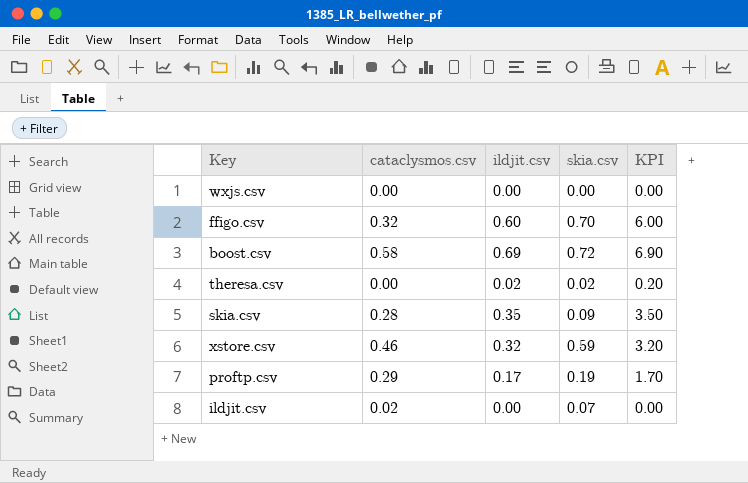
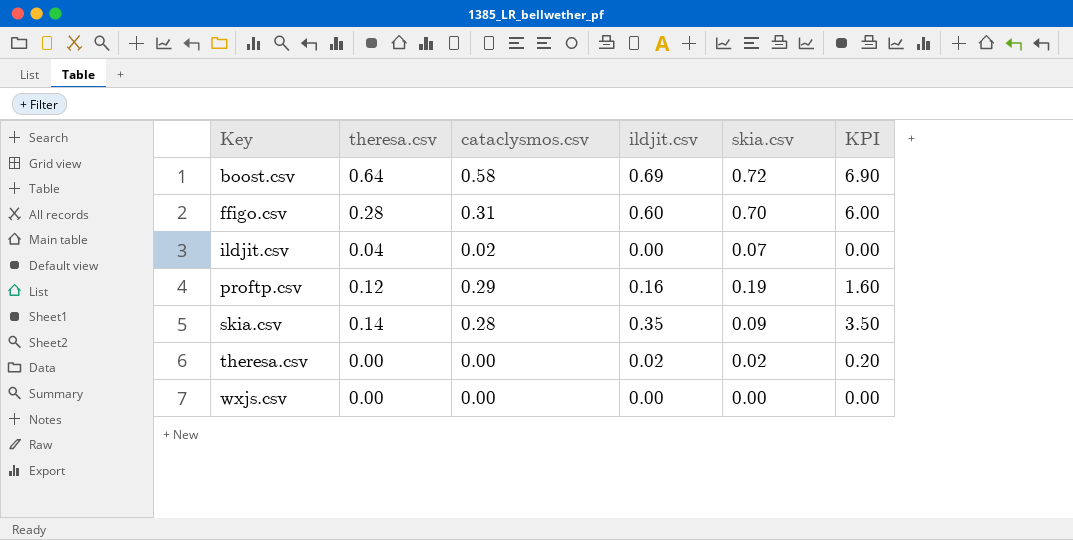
row order: none -> Key ascending
column theresa.csv | position: none -> 2
row xstore.csv: 0.46 | 0.32 | 0.59 | 3.20 -> none
ffigo.csv | cataclysmos.csv: 0.32 -> 0.31
proftp.csv | ildjit.csv: 0.17 -> 0.16
proftp.csv | KPI: 1.70 -> 1.60

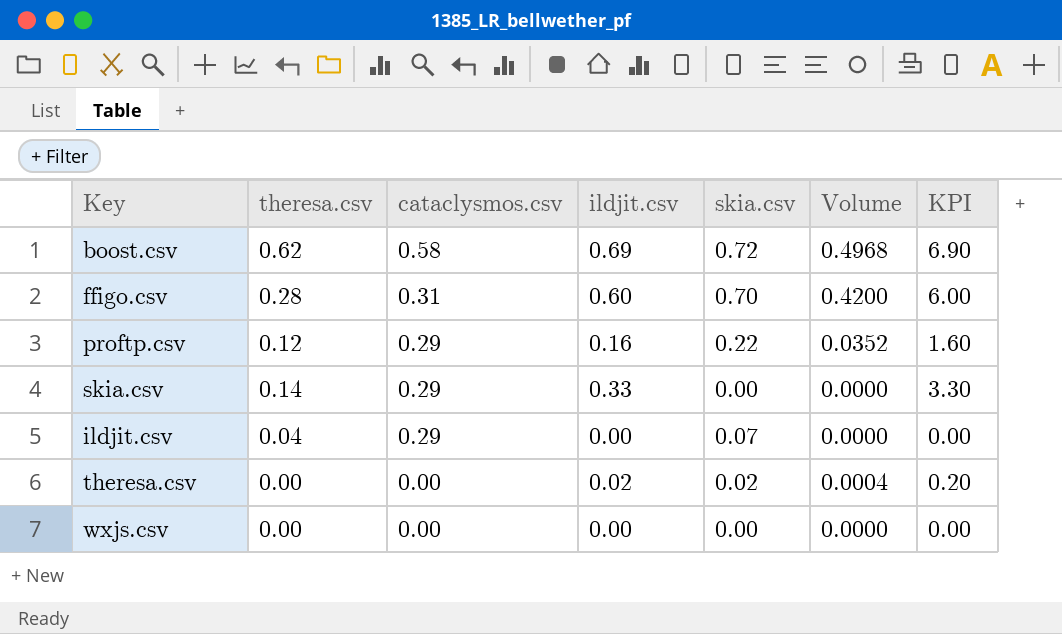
row order: Key ascending -> cataclysmos.csv descending
column Volume | formula: none -> [ildjit.csv] * [skia.csv]
boost.csv | theresa.csv: 0.64 -> 0.62
proftp.csv | skia.csv: 0.19 -> 0.22
skia.csv | cataclysmos.csv: 0.28 -> 0.29
skia.csv | ildjit.csv: 0.35 -> 0.33
skia.csv | skia.csv: 0.09 -> 0.00
skia.csv | KPI: 3.50 -> 3.30
ildjit.csv | cataclysmos.csv: 0.02 -> 0.29

